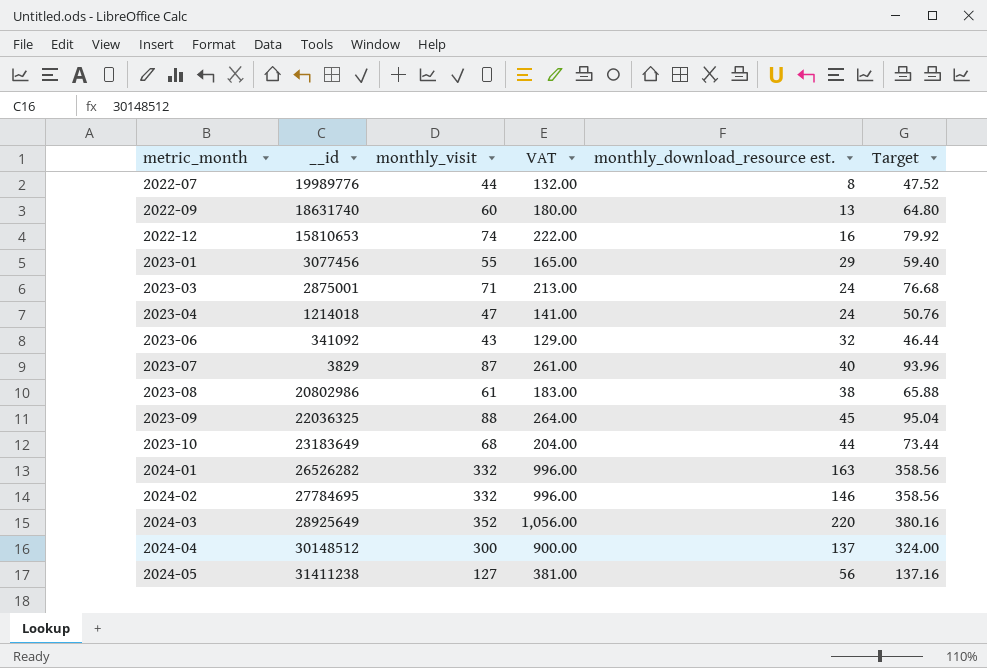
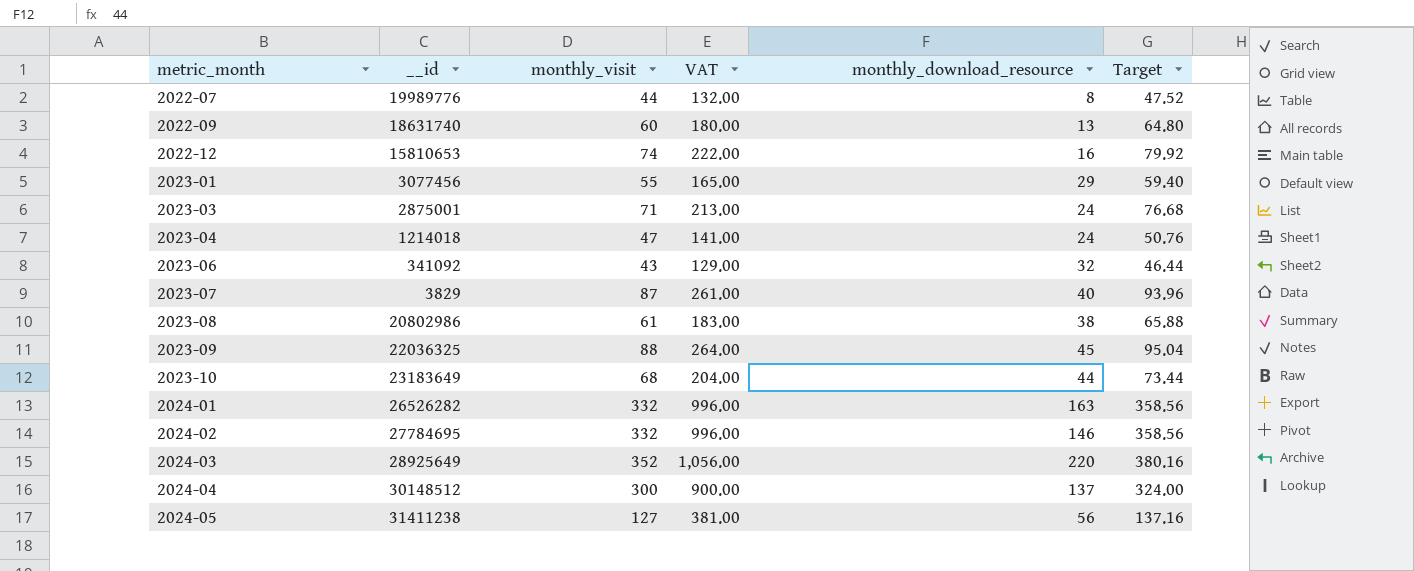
column name: monthly_download_resource est. -> monthly_download_resource

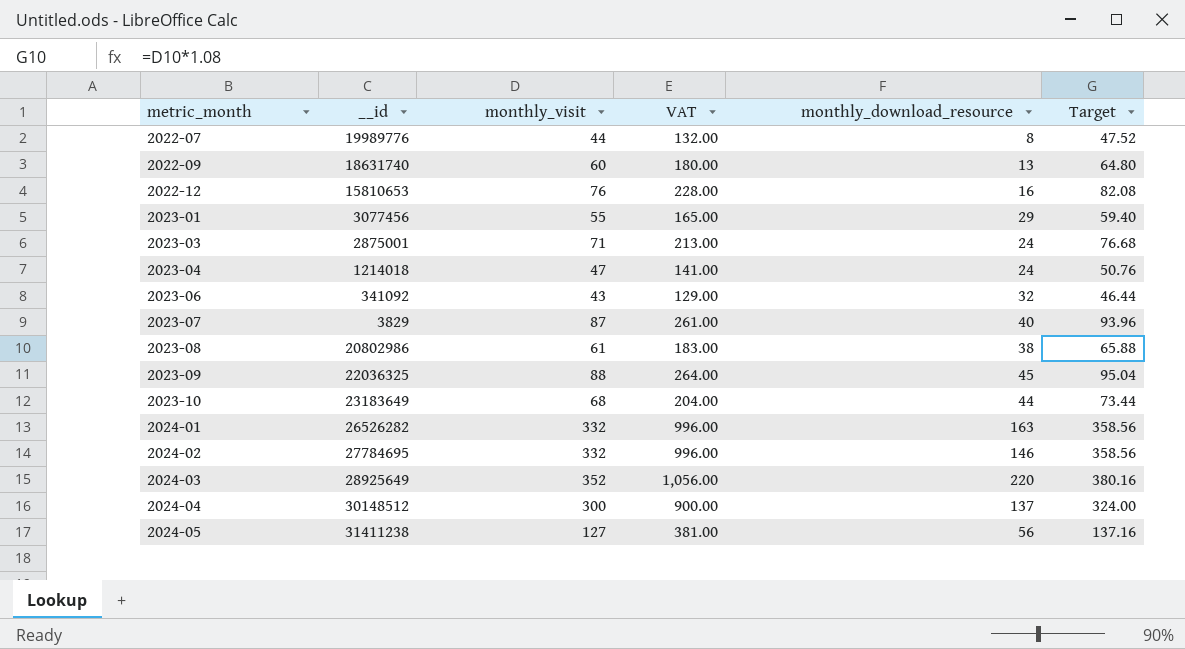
2022-12 | monthly_visit: 74 -> 76
2022-12 | VAT: 222.00 -> 228.00
2022-12 | Target: 79.92 -> 82.08

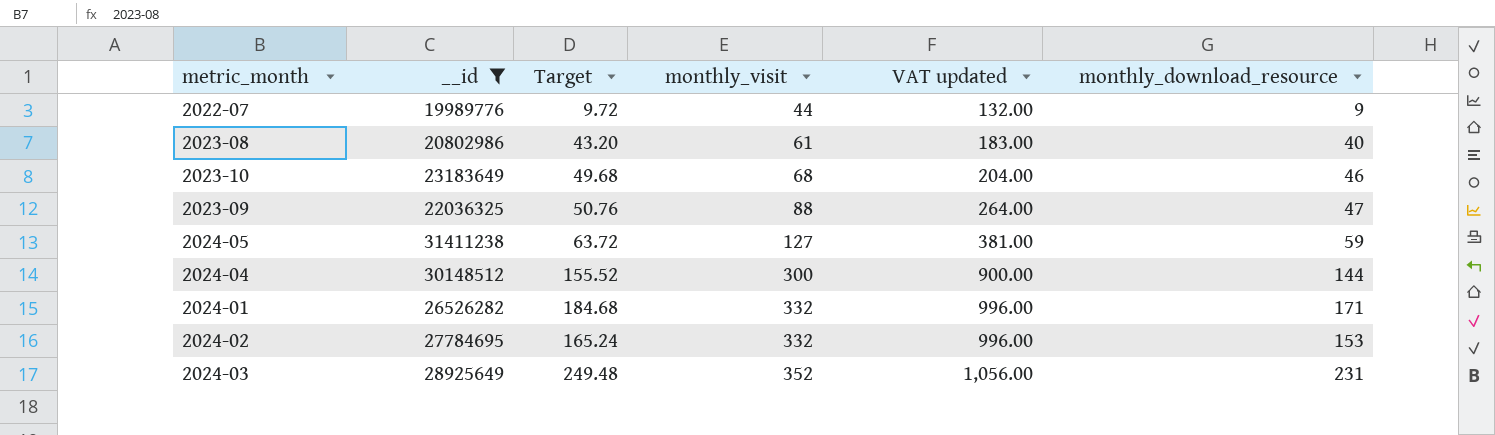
filter: none -> __id >= 19989776
row order: metric_month ascending -> monthly_visit ascending
column Target | formula: [monthly_visit] * 1.08 -> [monthly_download_resource] * 1.08
column Target | position: 6 -> 3
column name: VAT -> VAT updated
2022-07 | monthly_download_resource: 8 -> 9
2023-08 | monthly_download_resource: 38 -> 40
2023-10 | monthly_download_resource: 44 -> 46
2023-09 | monthly_download_resource: 45 -> 47
2024-05 | monthly_download_resource: 56 -> 59
2024-04 | monthly_download_resource: 137 -> 144
2024-01 | monthly_download_resource: 163 -> 171
2024-02 | monthly_download_resource: 146 -> 153
2024-03 | monthly_download_resource: 220 -> 231

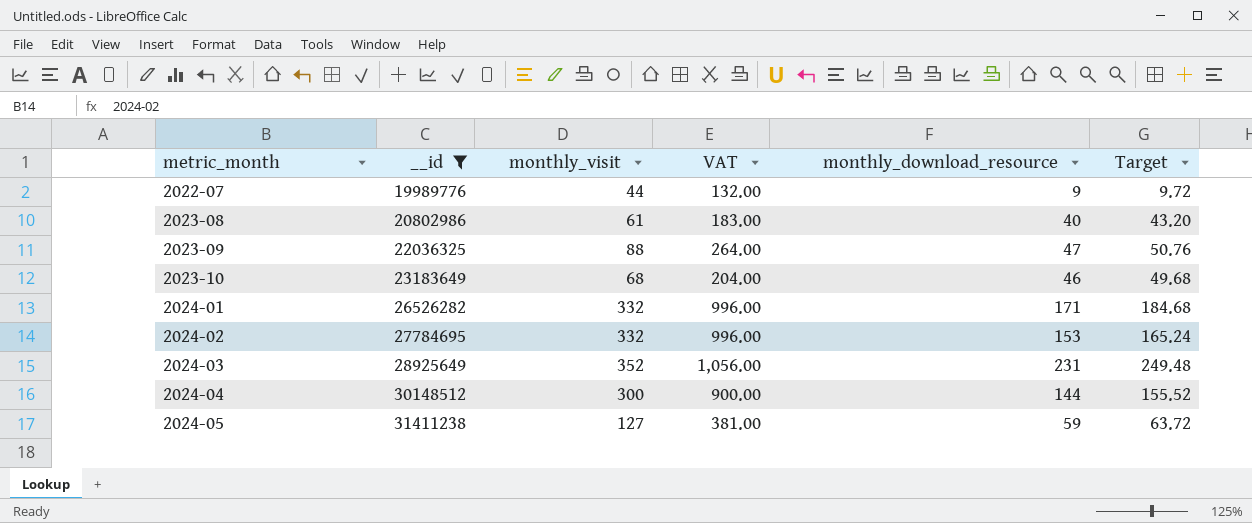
row order: monthly_visit ascending -> metric_month ascending
column name: VAT updated -> VAT
column Target | position: 3 -> 6

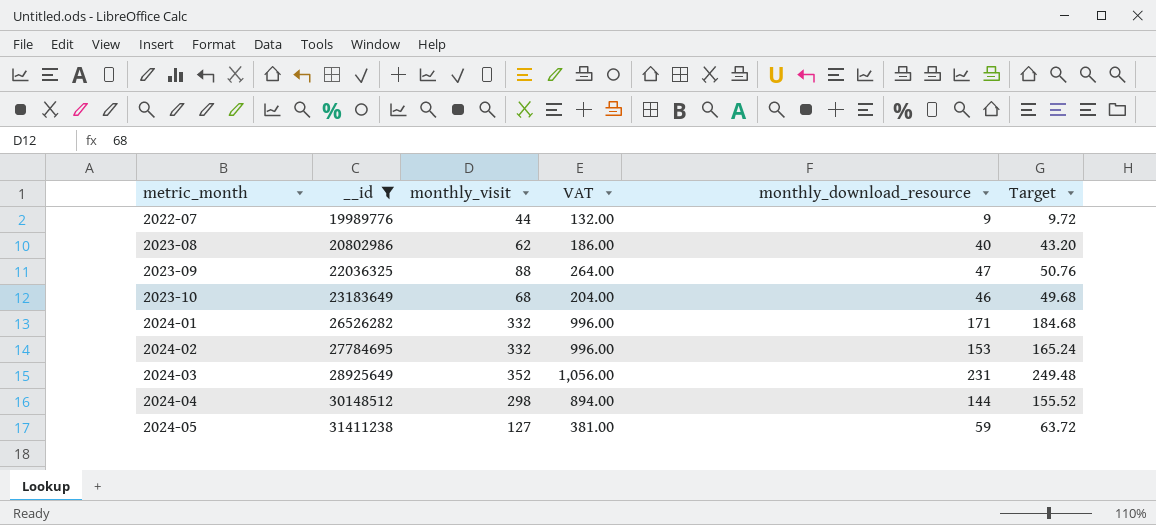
2023-08 | monthly_visit: 61 -> 62
2023-08 | VAT: 183.00 -> 186.00
2024-04 | monthly_visit: 300 -> 298
2024-04 | VAT: 900.00 -> 894.00

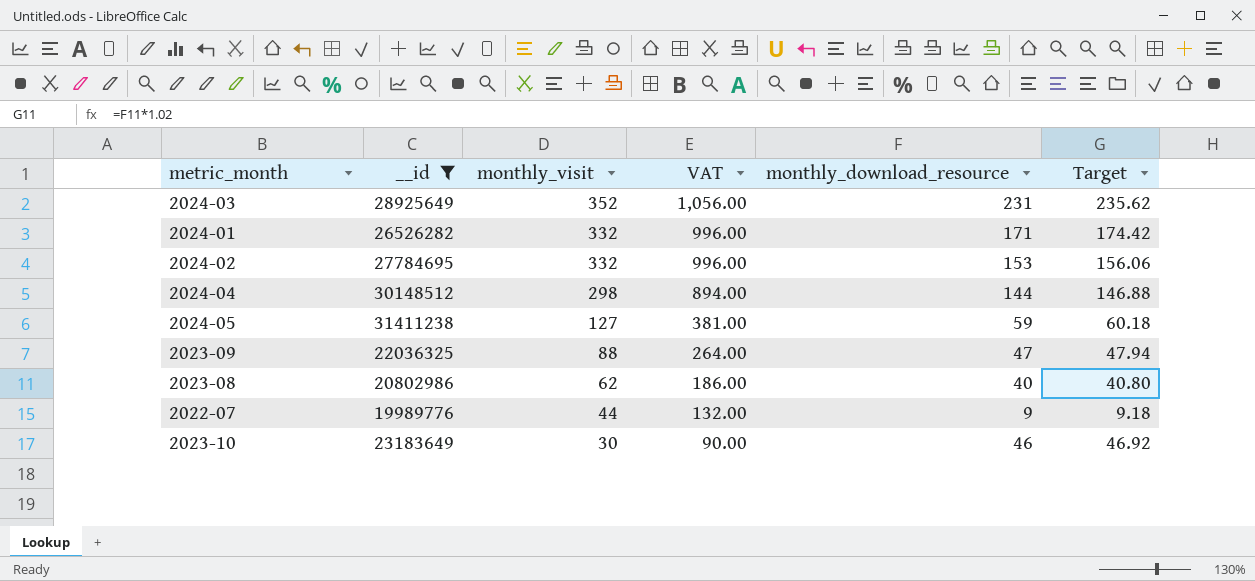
row order: metric_month ascending -> monthly_visit descending
column Target | formula: [monthly_download_resource] * 1.08 -> [monthly_download_resource] * 1.02
2023-10 | monthly_visit: 68 -> 30
2023-10 | VAT: 204.00 -> 90.00

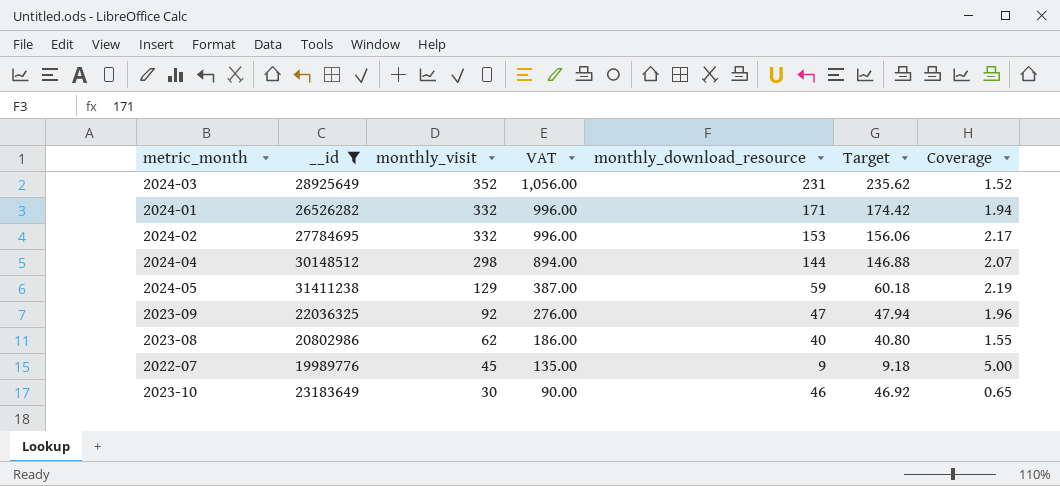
column Coverage | formula: none -> [monthly_visit] / [monthly_download_resource]
2024-05 | monthly_visit: 127 -> 129
2024-05 | VAT: 381.00 -> 387.00
2023-09 | monthly_visit: 88 -> 92
2023-09 | VAT: 264.00 -> 276.00
2022-07 | monthly_visit: 44 -> 45
2022-07 | VAT: 132.00 -> 135.00

